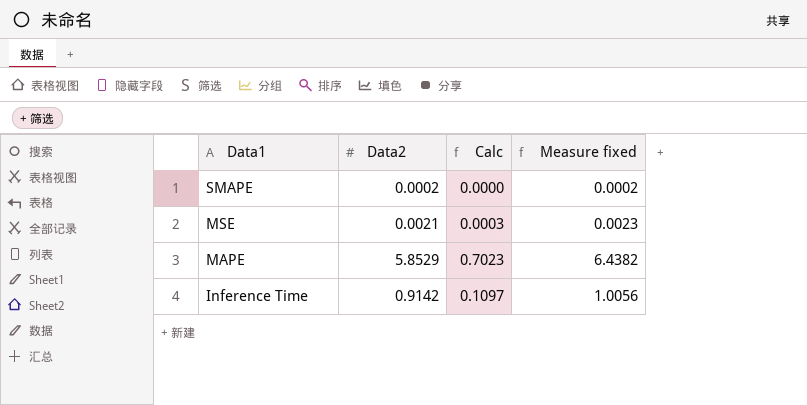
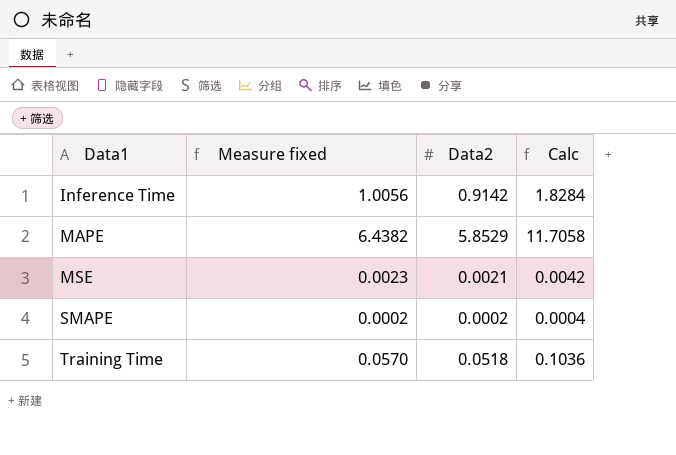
row order: Data1 descending -> Data1 ascending
column Measure fixed | position: 4 -> 2
column Calc | formula: [Data2] * 0.12 -> [Data2] * 2
row Training Time: none -> 0.0570 | 0.0518 | 0.1036

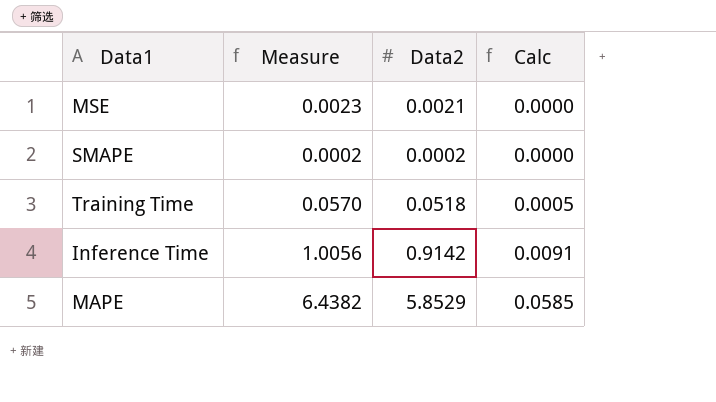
row order: Data1 ascending -> Calc ascending
column name: Measure fixed -> Measure
column Calc | formula: [Data2] * 2 -> [Data2] * 0.01

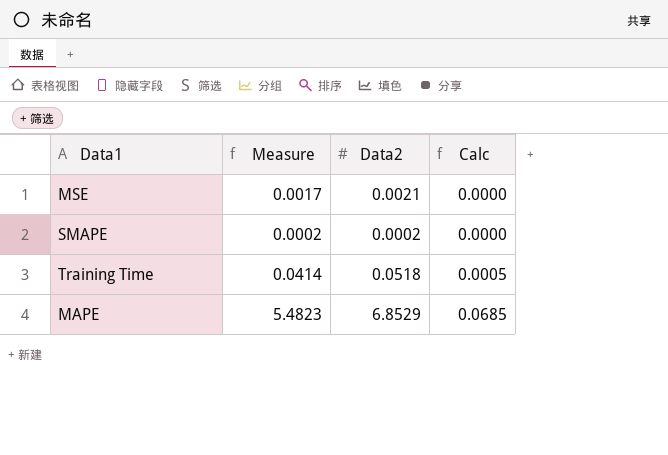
column Measure | formula: [Data2] * 1.1 -> [Data2] * 0.8
row Inference Time: 1.0056 | 0.9142 | 0.0091 -> none
MAPE | Data2: 5.8529 -> 6.8529
MAPE | Calc: 0.0585 -> 0.0685

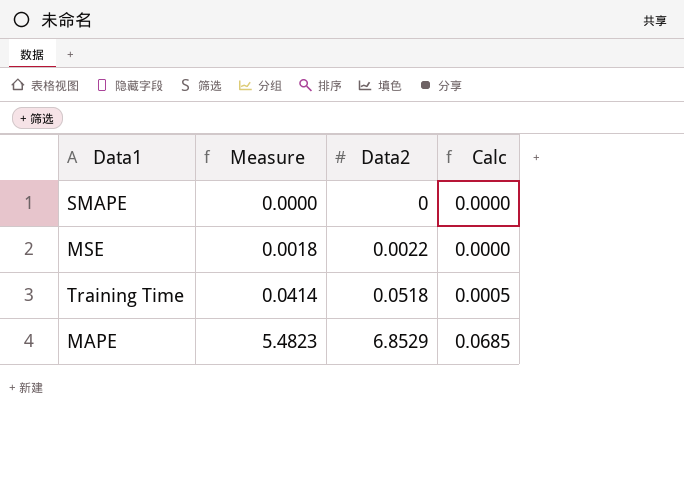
row order: Calc ascending -> Measure ascending
SMAPE | Measure: 0.0002 -> 0.0000
SMAPE | Data2: 0.0002 -> 0
MSE | Measure: 0.0017 -> 0.0018
MSE | Data2: 0.0021 -> 0.0022

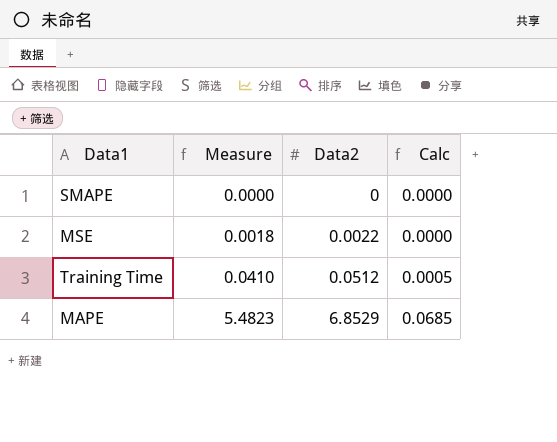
Training Time | Measure: 0.0414 -> 0.0410
Training Time | Data2: 0.0518 -> 0.0512

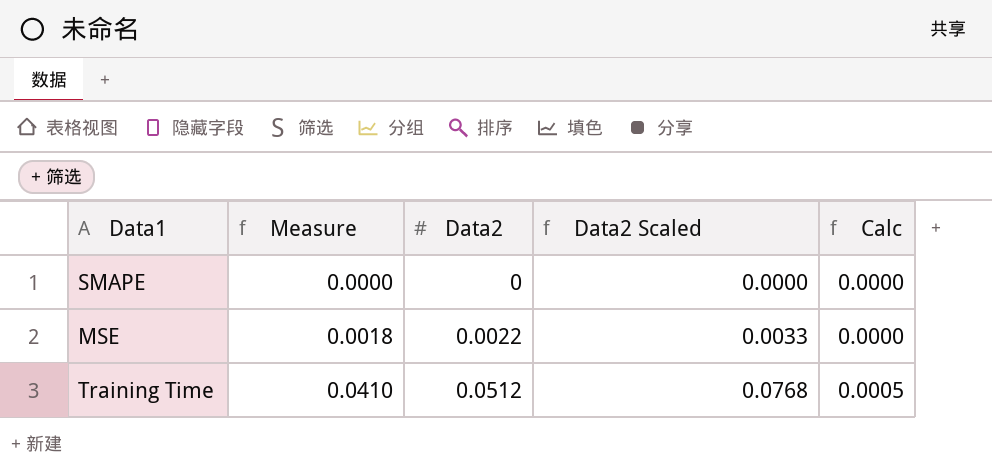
column Data2 Scaled | formula: none -> [Data2] * 1.5
row MAPE: 5.4823 | 6.8529 | 0.0685 -> none

